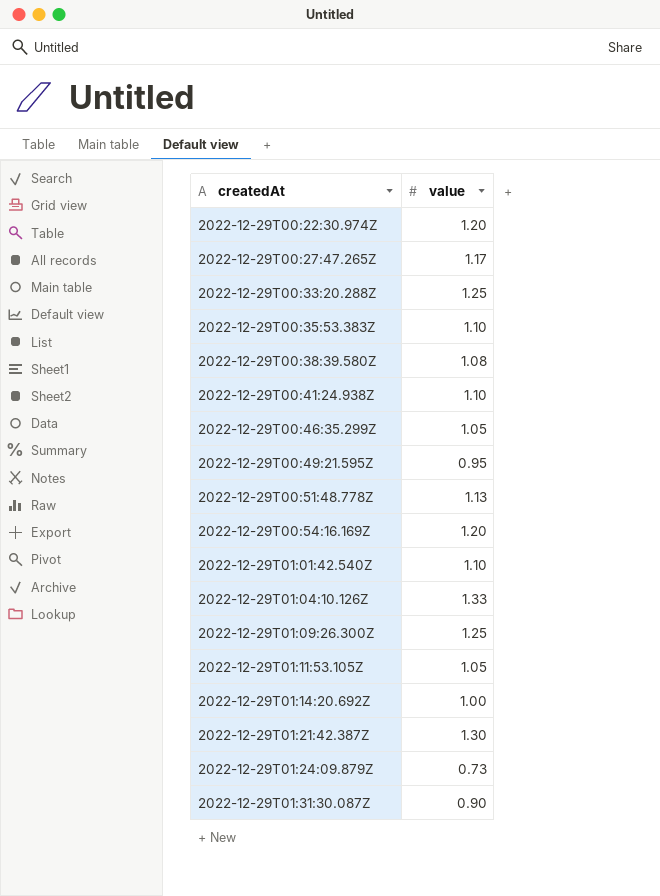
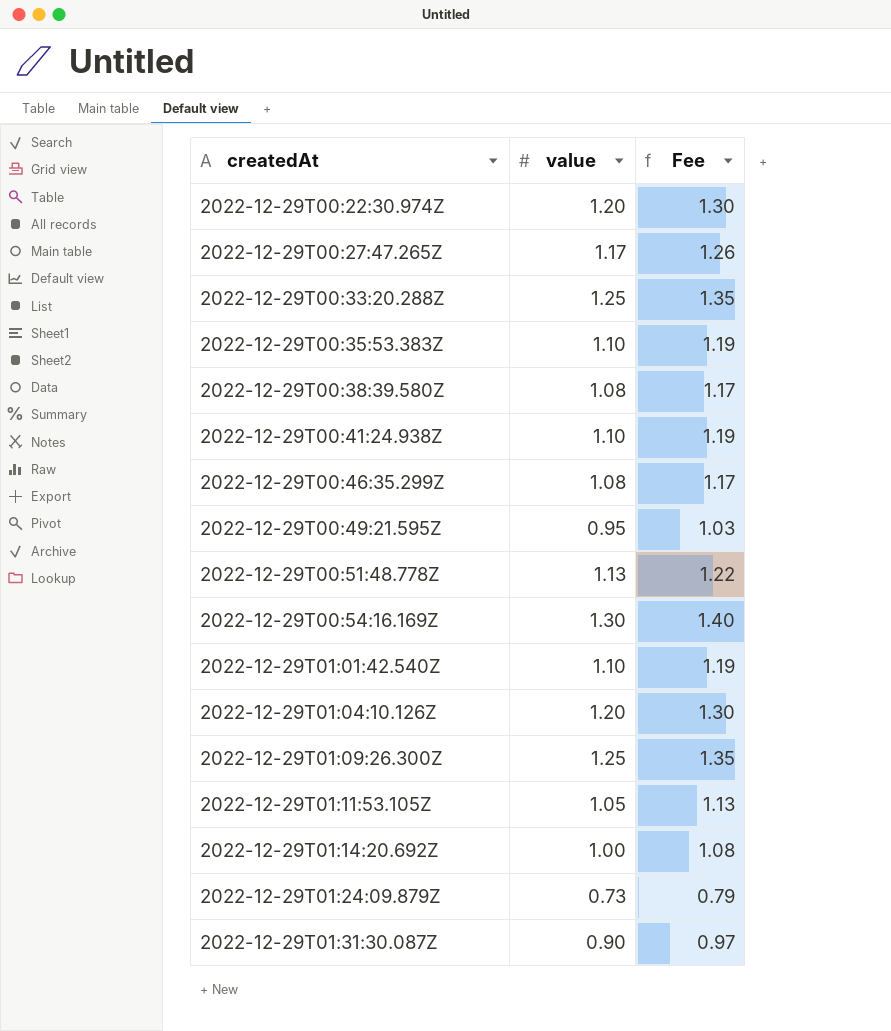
column Fee | formula: none -> [value] * 1.08
row 2022-12-29T01:21:42.387Z: 1.30 -> none
2022-12-29T00:46:35.299Z | value: 1.05 -> 1.08
2022-12-29T00:54:16.169Z | value: 1.20 -> 1.30
2022-12-29T01:04:10.126Z | value: 1.33 -> 1.20

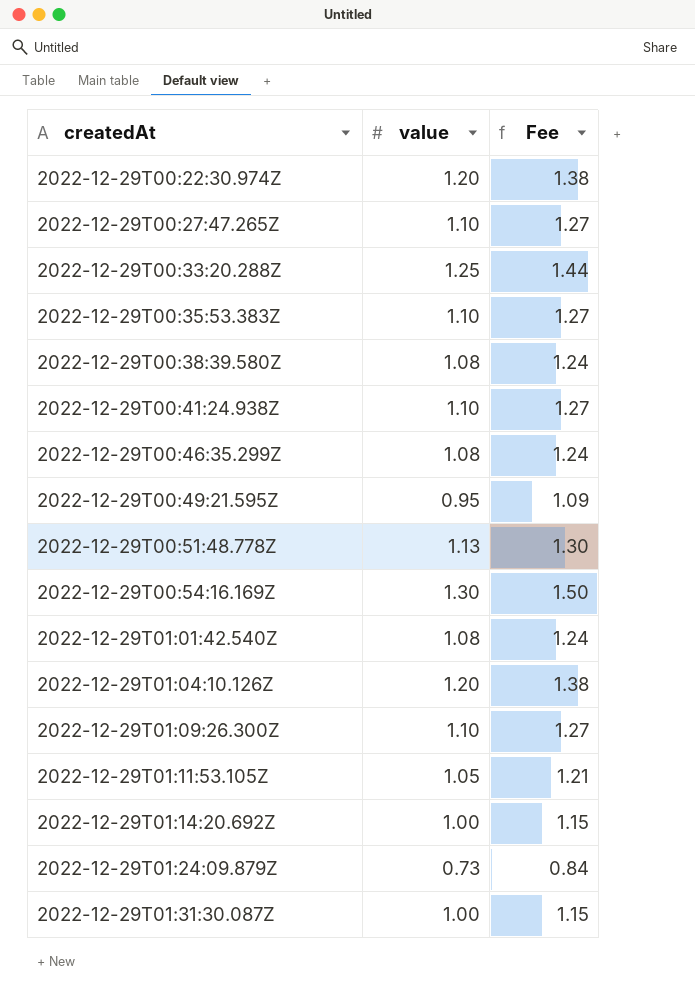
column Fee | formula: [value] * 1.08 -> [value] * 1.15
2022-12-29T00:27:47.265Z | value: 1.17 -> 1.10
2022-12-29T01:01:42.540Z | value: 1.10 -> 1.08
2022-12-29T01:09:26.300Z | value: 1.25 -> 1.10
2022-12-29T01:31:30.087Z | value: 0.90 -> 1.00

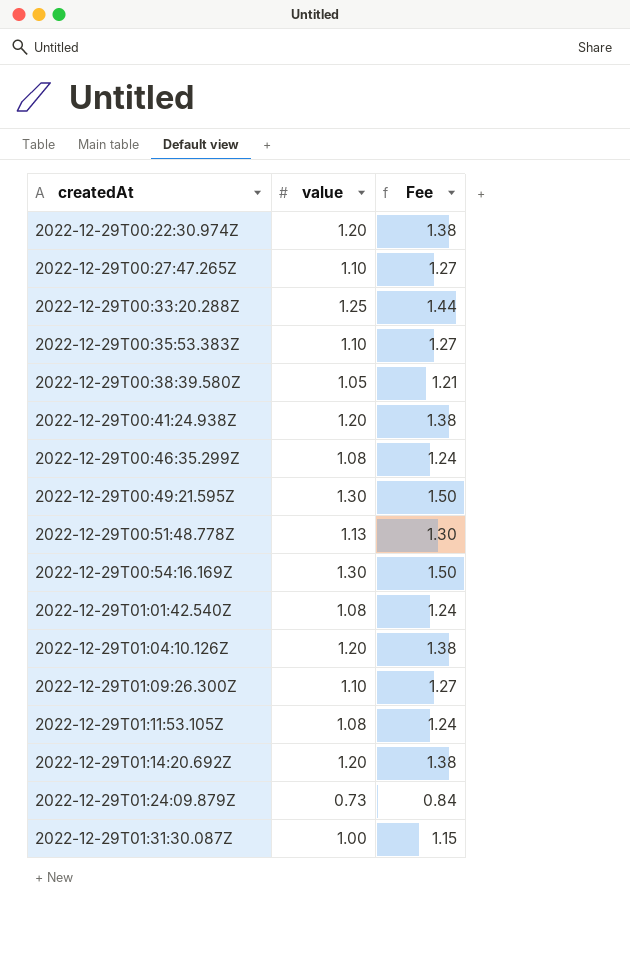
2022-12-29T00:38:39.580Z | value: 1.08 -> 1.05
2022-12-29T00:38:39.580Z | Fee: 1.24 -> 1.21
2022-12-29T00:41:24.938Z | value: 1.10 -> 1.20
2022-12-29T00:41:24.938Z | Fee: 1.27 -> 1.38
2022-12-29T00:49:21.595Z | value: 0.95 -> 1.30
2022-12-29T00:49:21.595Z | Fee: 1.09 -> 1.50
2022-12-29T01:11:53.105Z | value: 1.05 -> 1.08
2022-12-29T01:11:53.105Z | Fee: 1.21 -> 1.24
2022-12-29T01:14:20.692Z | value: 1.00 -> 1.20
2022-12-29T01:14:20.692Z | Fee: 1.15 -> 1.38

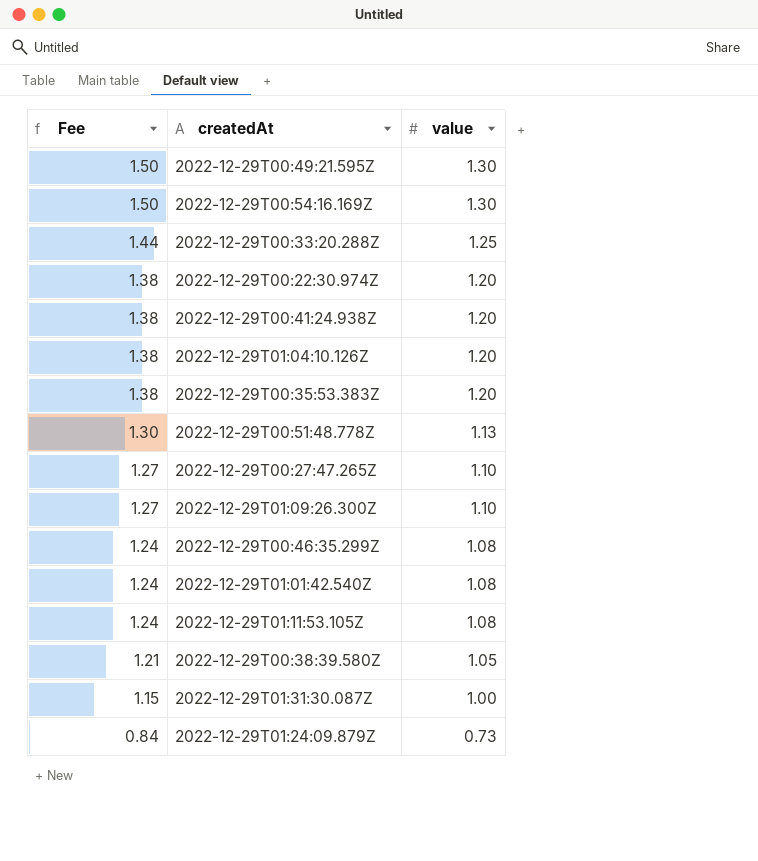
row order: createdAt ascending -> Fee descending
column Fee | position: 3 -> 1
row 2022-12-29T01:14:20.692Z: 1.20 | 1.38 -> none
2022-12-29T00:35:53.383Z | Fee: 1.27 -> 1.38
2022-12-29T00:35:53.383Z | value: 1.10 -> 1.20

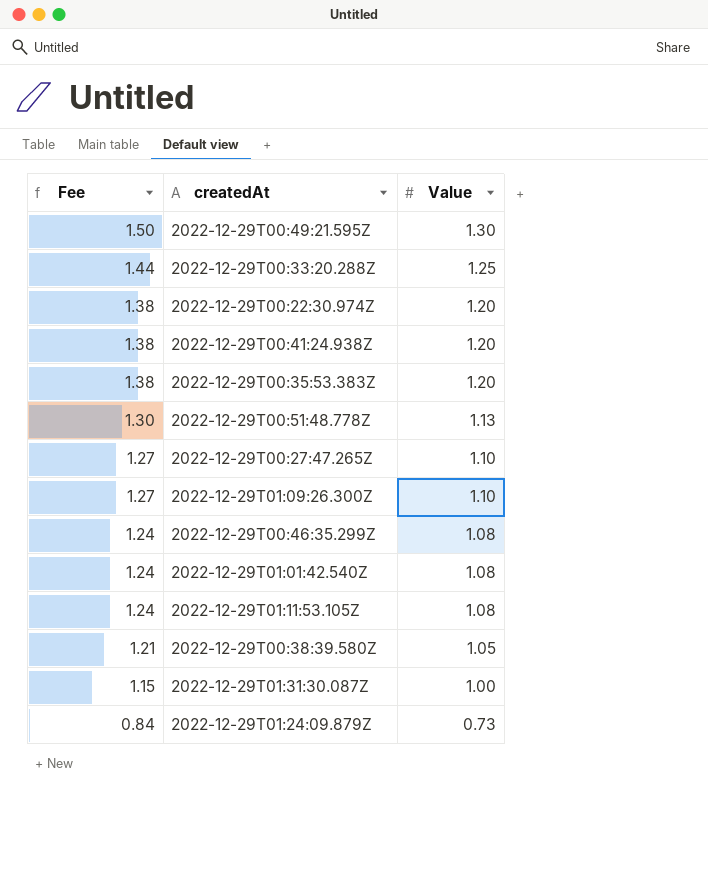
column name: value -> Value
row 2022-12-29T00:54:16.169Z: 1.50 | 1.30 -> none
row 2022-12-29T01:04:10.126Z: 1.38 | 1.20 -> none

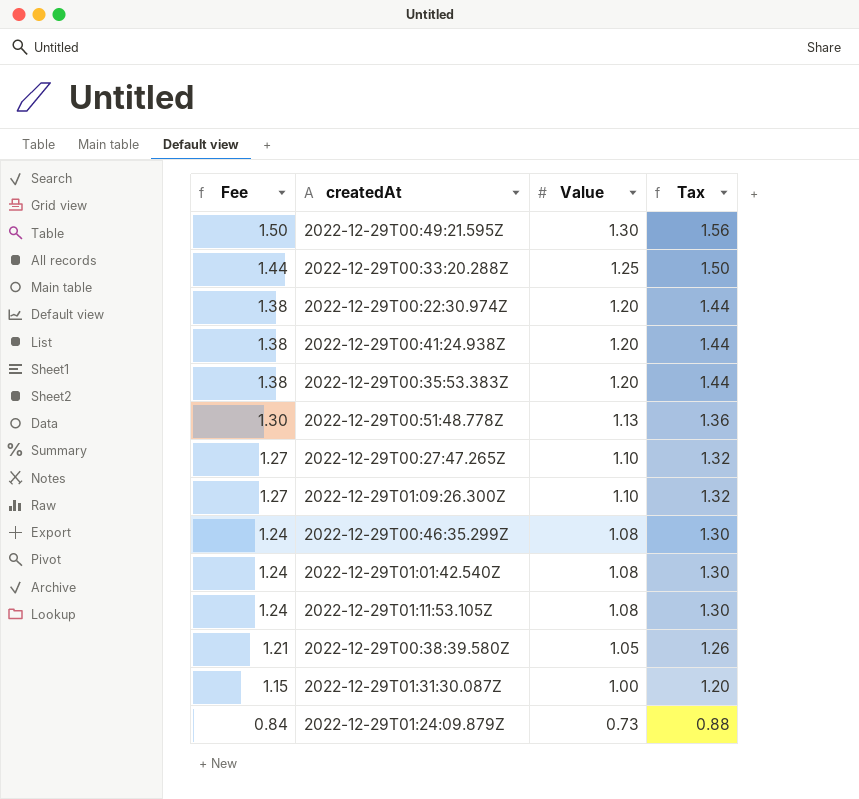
column Tax | formula: none -> [Value] * 1.2

